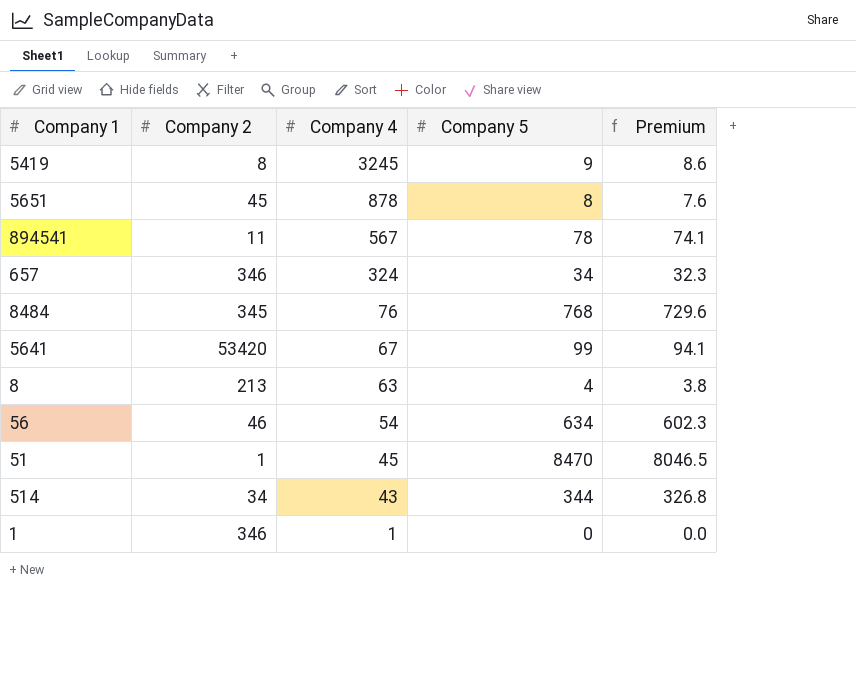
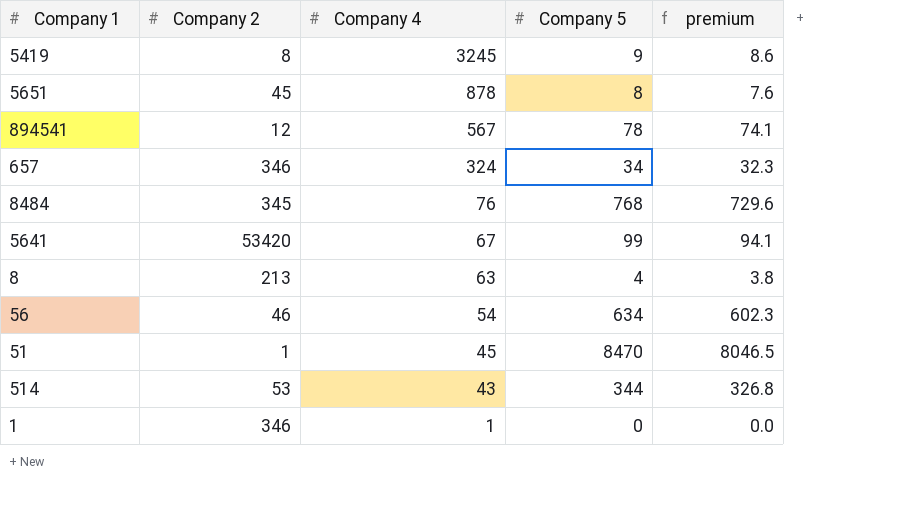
column name: Premium -> premium
894541 | Company 2: 11 -> 12
514 | Company 2: 34 -> 53

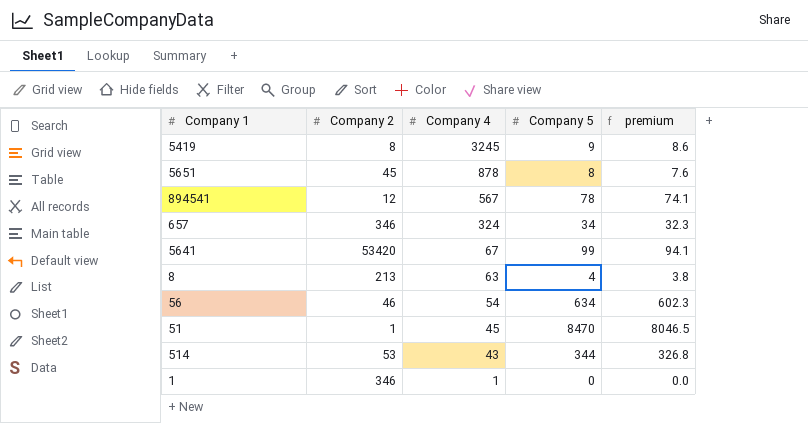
row 8484: 345 | 76 | 768 | 729.6 -> none

